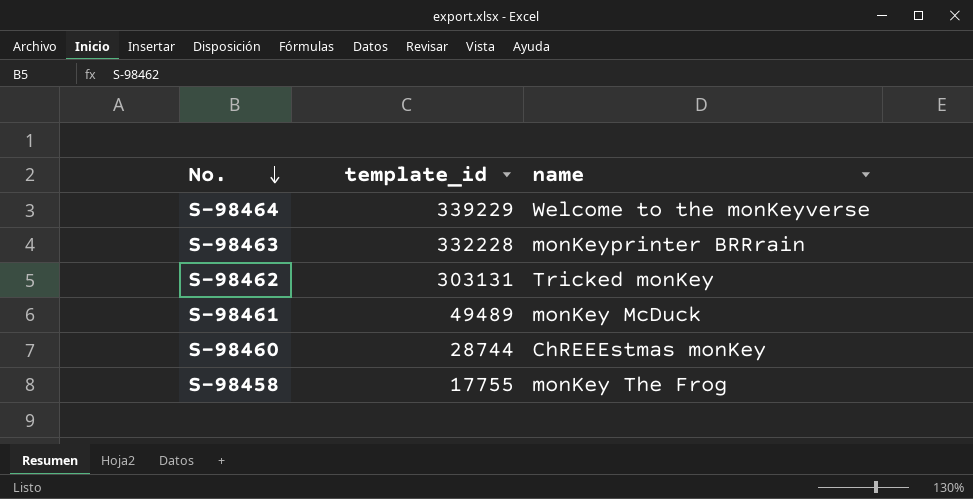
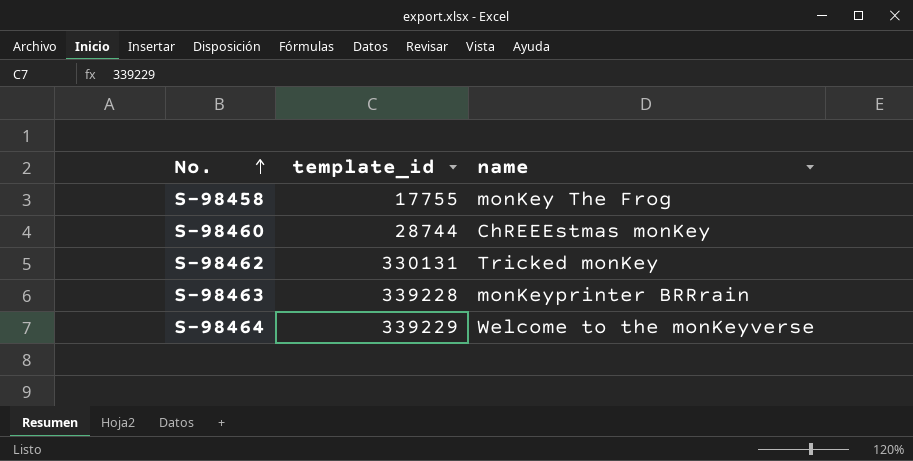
row order: No. descending -> No. ascending
row S-98461: 49489 | monKey McDuck -> none
S-98462 | template_id: 303131 -> 330131
S-98463 | template_id: 332228 -> 339228

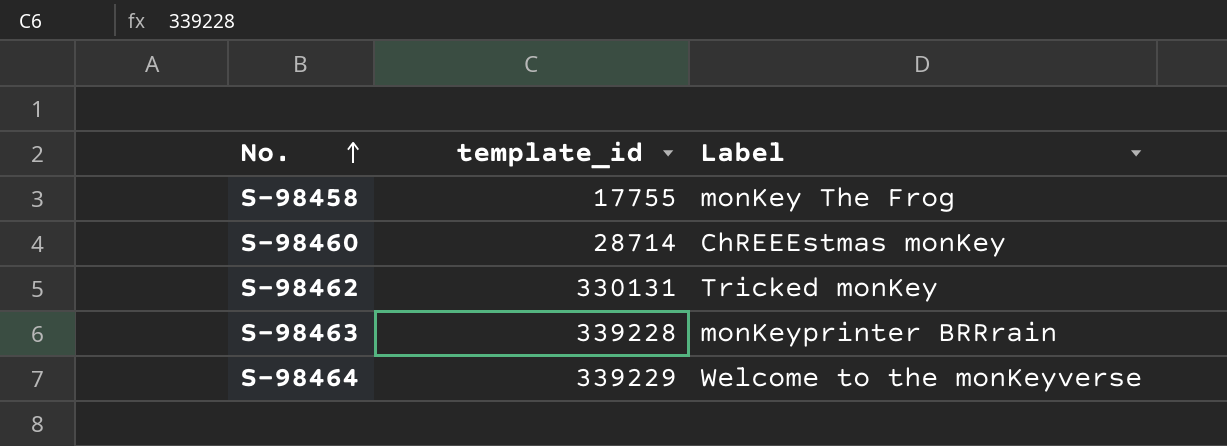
column name: name -> Label
S-98460 | template_id: 28744 -> 28714

